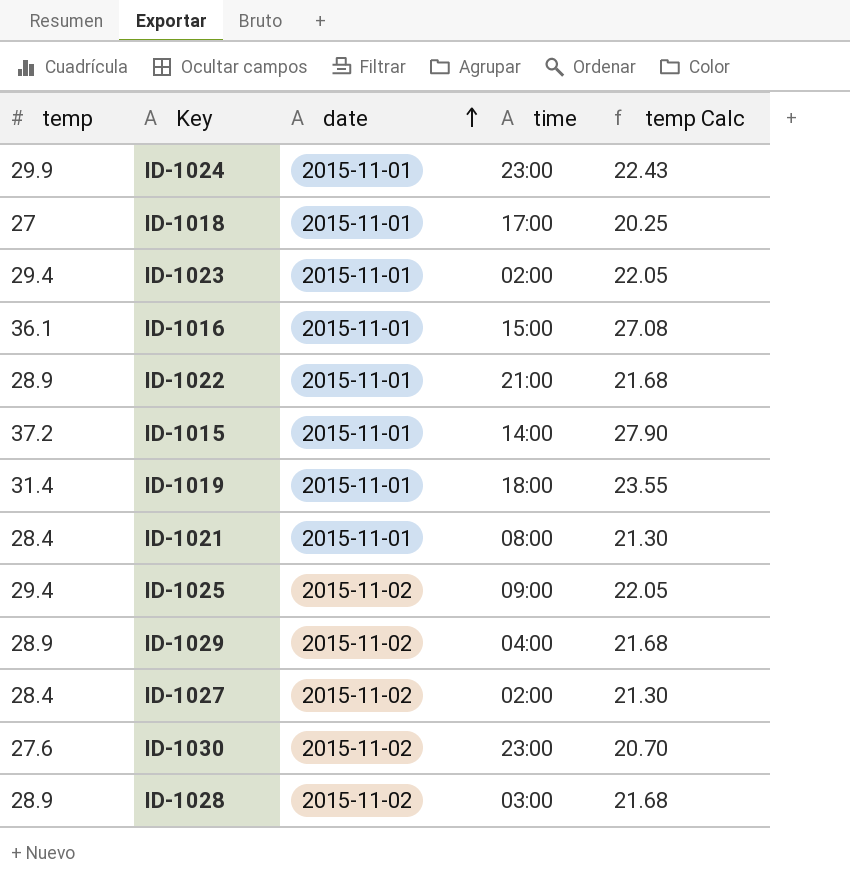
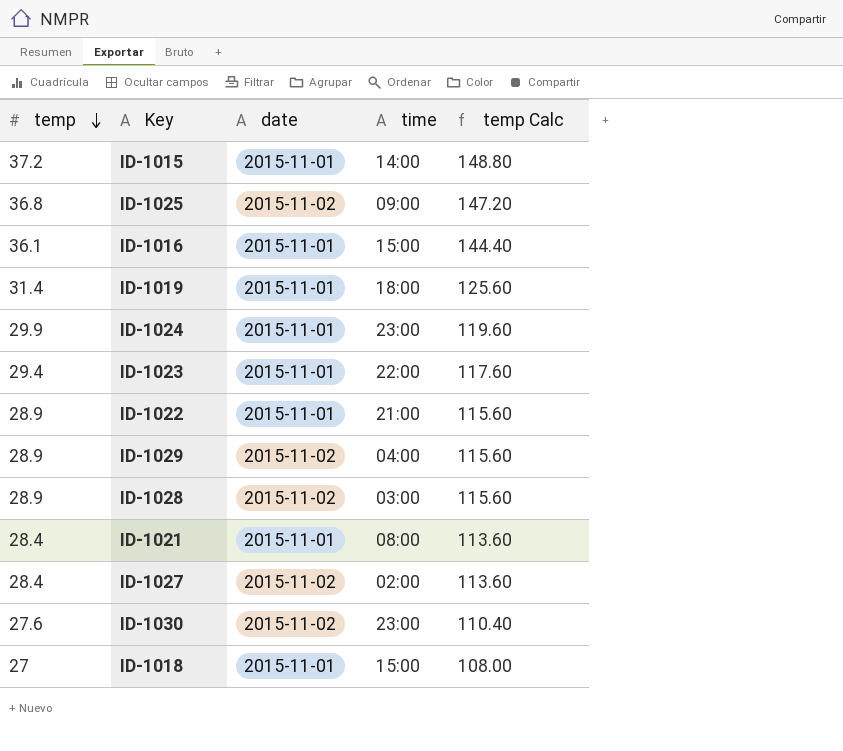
row order: date ascending -> temp descending
column temp Calc | formula: [temp] * 0.75 -> [temp] * 4
ID-1025 | temp: 29.4 -> 36.8
ID-1023 | time: 02:00 -> 22:00
ID-1018 | time: 17:00 -> 15:00

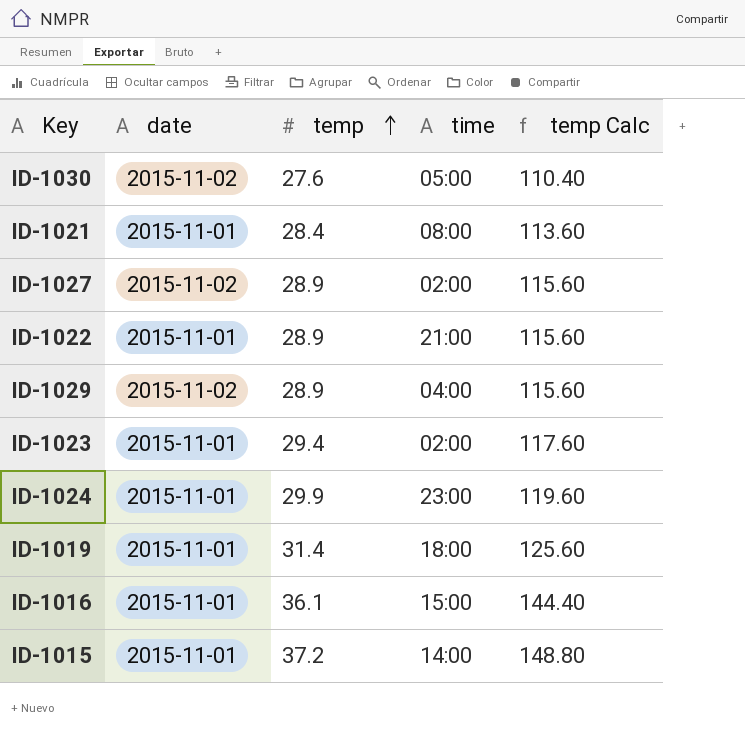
row order: temp descending -> temp ascending
column temp | position: 1 -> 3
row ID-1025: 36.8 | 2015-11-02 | 09:00 | 147.20 -> none
row ID-1028: 28.9 | 2015-11-02 | 03:00 | 115.60 -> none
row ID-1018: 27 | 2015-11-01 | 15:00 | 108.00 -> none
ID-1030 | time: 23:00 -> 05:00
ID-1027 | temp: 28.4 -> 28.9
ID-1027 | temp Calc: 113.60 -> 115.60
ID-1023 | time: 22:00 -> 02:00

